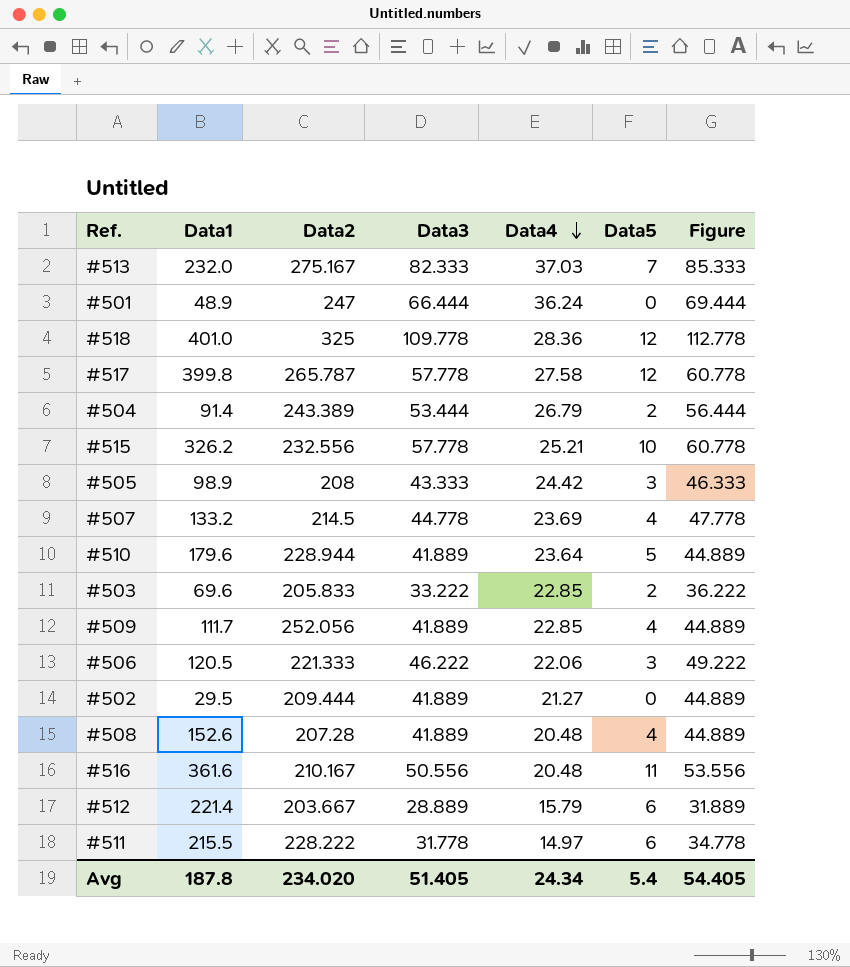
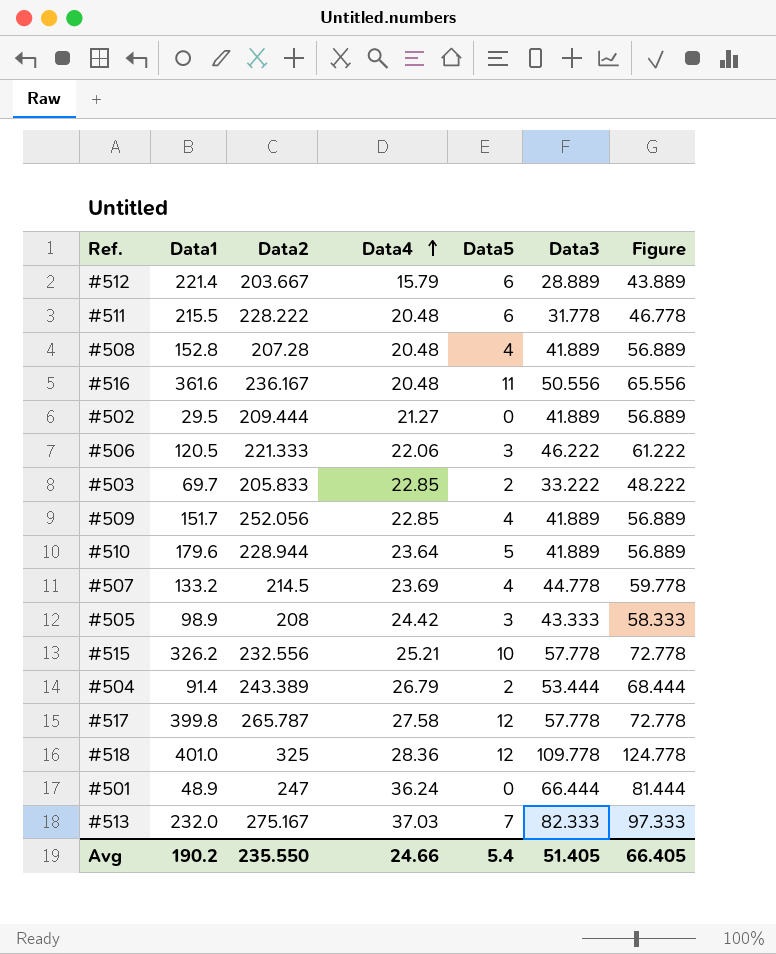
row order: Data4 descending -> Data4 ascending
column Data3 | position: 4 -> 6
column Figure | formula: [Data3] + 3 -> [Data3] + 15
#511 | Data4: 14.97 -> 20.48
#508 | Data1: 152.6 -> 152.8
#516 | Data2: 210.167 -> 236.167
#503 | Data1: 69.6 -> 69.7
#509 | Data1: 111.7 -> 151.7
Avg | Data1: 187.8 -> 190.2
Avg | Data2: 234.020 -> 235.550
Avg | Data4: 24.34 -> 24.66
Avg | Figure: 54.405 -> 66.405

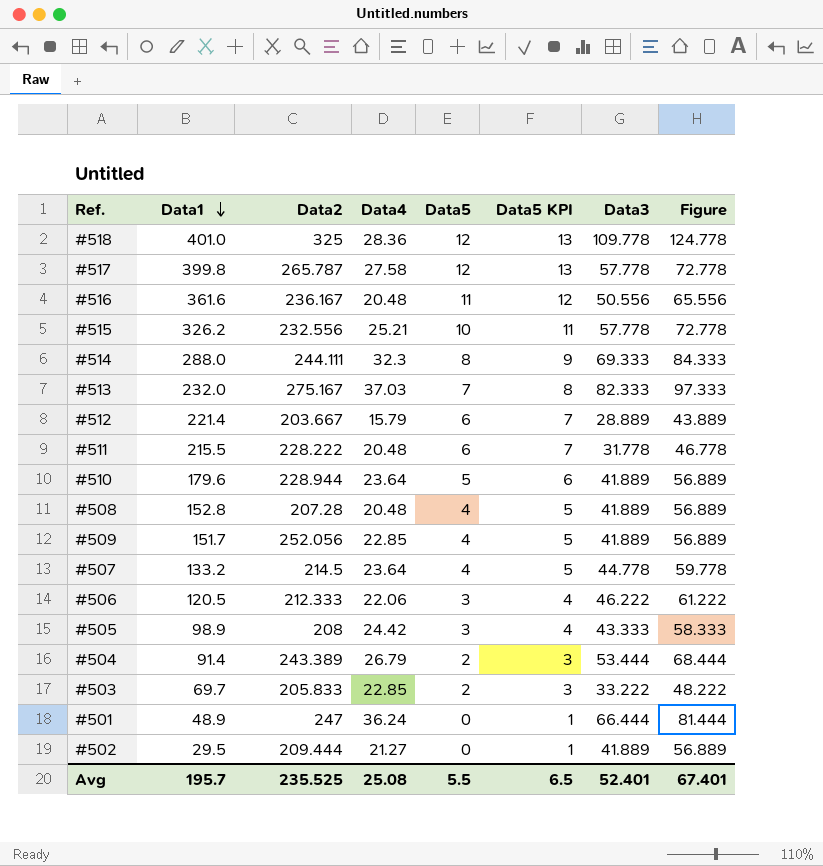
row order: Data4 ascending -> Data1 descending
column Data5 KPI | formula: none -> [Data5] + 1
row #514: none -> 288.0 | 244.111 | 32.3 | 8 | 9 | 69.333 | 84.333
#507 | Data4: 23.69 -> 23.64
#506 | Data2: 221.333 -> 212.333
Avg | Data1: 190.2 -> 195.7
Avg | Data2: 235.550 -> 235.525
Avg | Data4: 24.66 -> 25.08
Avg | Data5: 5.4 -> 5.5
Avg | Data3: 51.405 -> 52.401
Avg | Figure: 66.405 -> 67.401

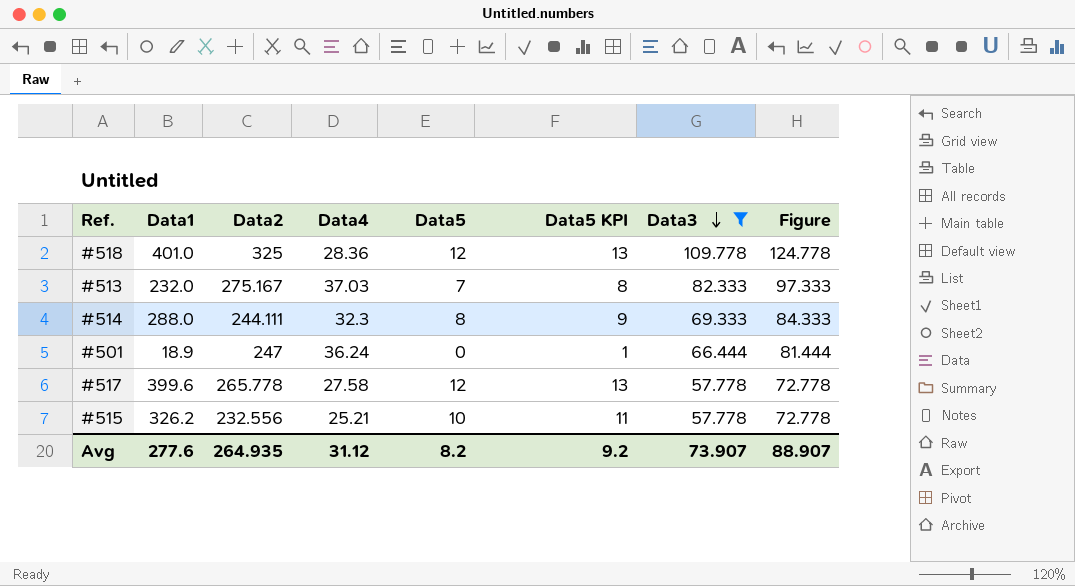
filter: none -> Data3 >= 57.778
row order: Data1 descending -> Data3 descending
#501 | Data1: 48.9 -> 18.9
#517 | Data1: 399.8 -> 399.6
#517 | Data2: 265.787 -> 265.778
Avg | Data1: 195.7 -> 277.6
Avg | Data2: 235.525 -> 264.935
Avg | Data4: 25.08 -> 31.12
Avg | Data5: 5.5 -> 8.2
Avg | Data5 KPI: 6.5 -> 9.2
Avg | Data3: 52.401 -> 73.907
Avg | Figure: 67.401 -> 88.907

